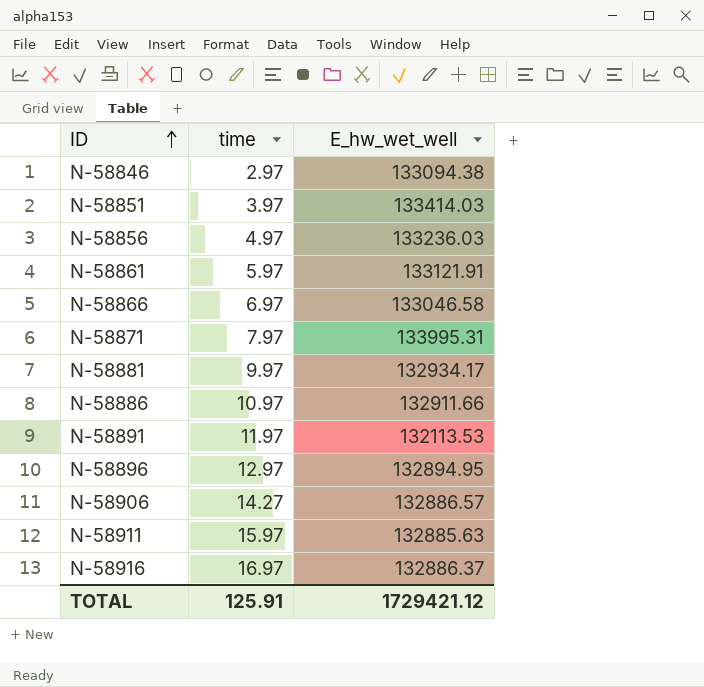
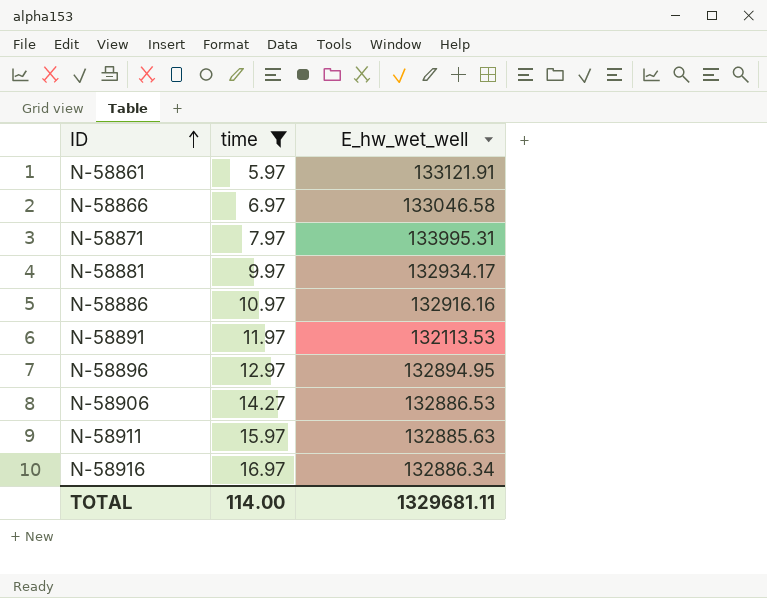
filter: none -> time >= 5.97
N-58886 | E_hw_wet_well: 132911.66 -> 132916.16
N-58906 | E_hw_wet_well: 132886.57 -> 132886.53
N-58916 | E_hw_wet_well: 132886.37 -> 132886.34
TOTAL | time: 125.91 -> 114.00
TOTAL | E_hw_wet_well: 1729421.12 -> 1329681.11

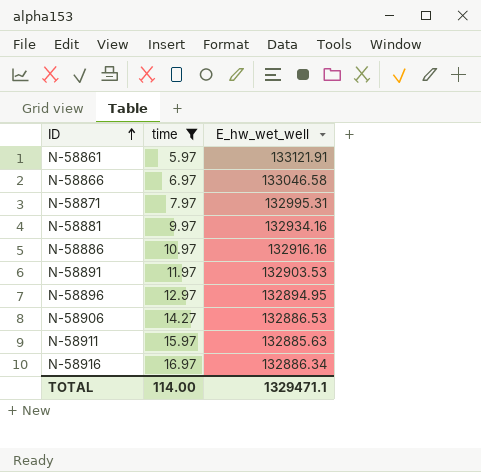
N-58871 | E_hw_wet_well: 133995.31 -> 132995.31
N-58881 | E_hw_wet_well: 132934.17 -> 132934.16
N-58891 | E_hw_wet_well: 132113.53 -> 132903.53
TOTAL | E_hw_wet_well: 1329681.11 -> 1329471.1

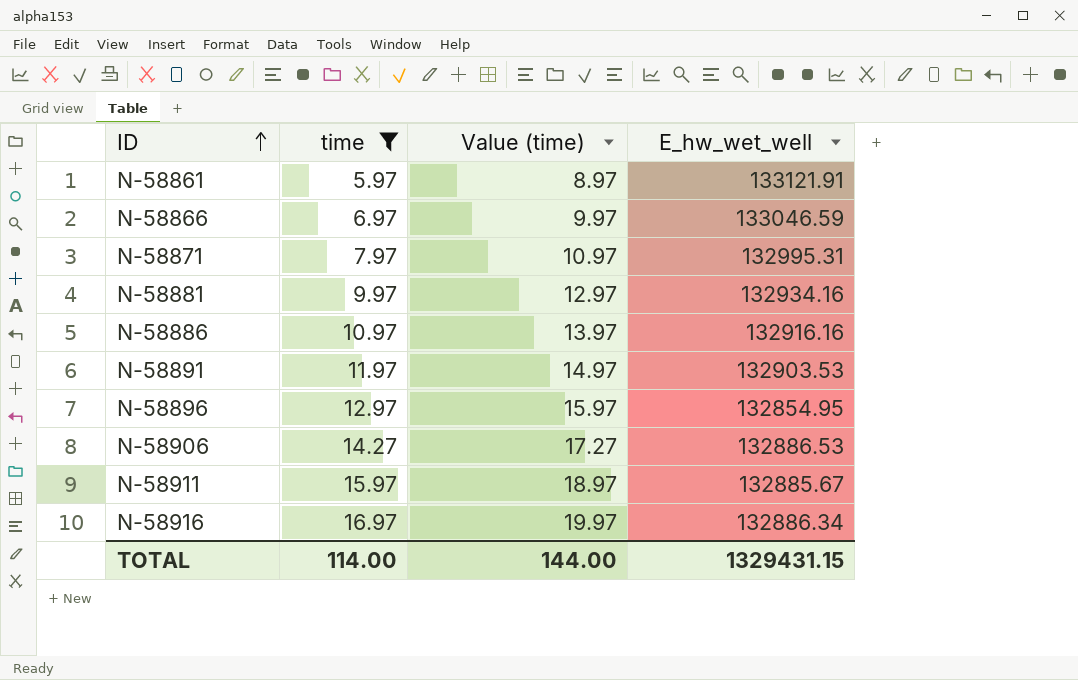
column Value (time) | formula: none -> [time] + 3
N-58866 | E_hw_wet_well: 133046.58 -> 133046.59
N-58896 | E_hw_wet_well: 132894.95 -> 132854.95
N-58911 | E_hw_wet_well: 132885.63 -> 132885.67
TOTAL | E_hw_wet_well: 1329471.1 -> 1329431.15

